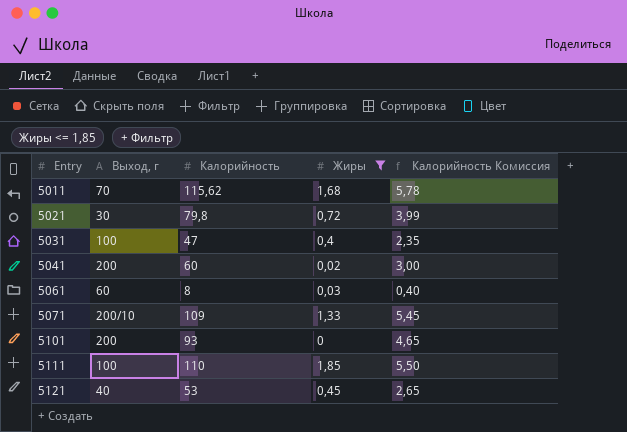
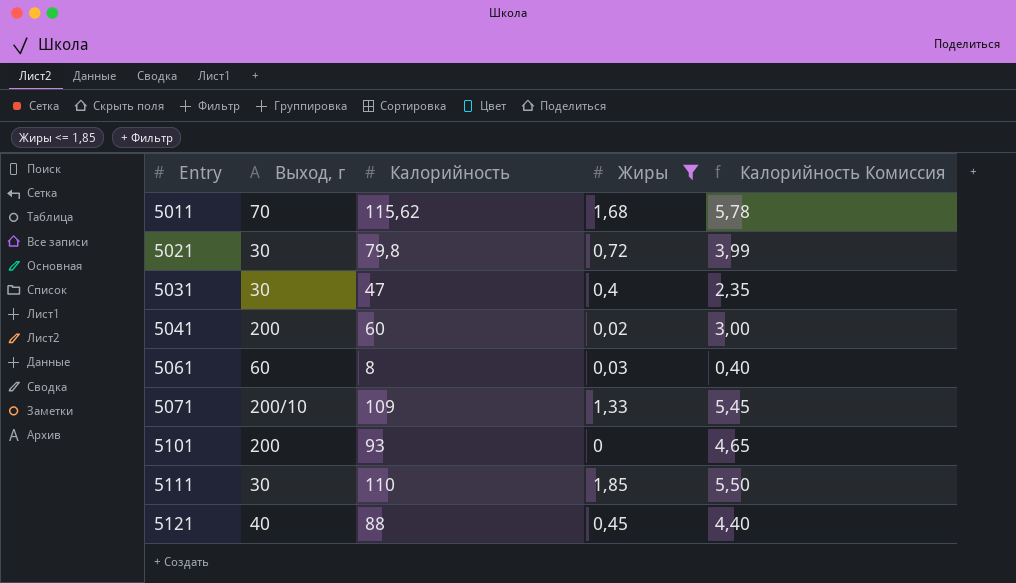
5031 | Выход, г: 100 -> 30
5111 | Выход, г: 100 -> 30
5121 | Калорийность: 53 -> 88
5121 | Калорийность Комиссия: 2,65 -> 4,40

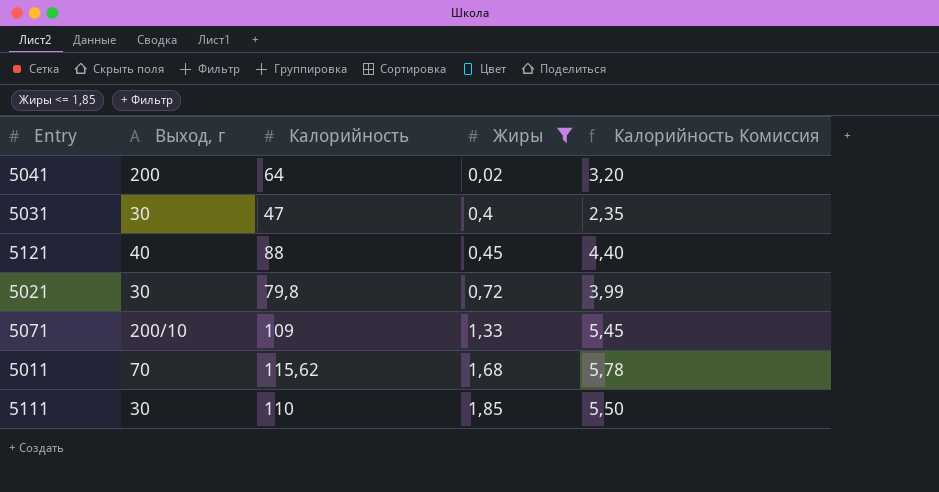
row order: Entry ascending -> Жиры ascending
row 5061: 60 | 8 | 0,03 | 0,40 -> none
row 5101: 200 | 93 | 0 | 4,65 -> none
5041 | Калорийность: 60 -> 64
5041 | Калорийность Комиссия: 3,00 -> 3,20

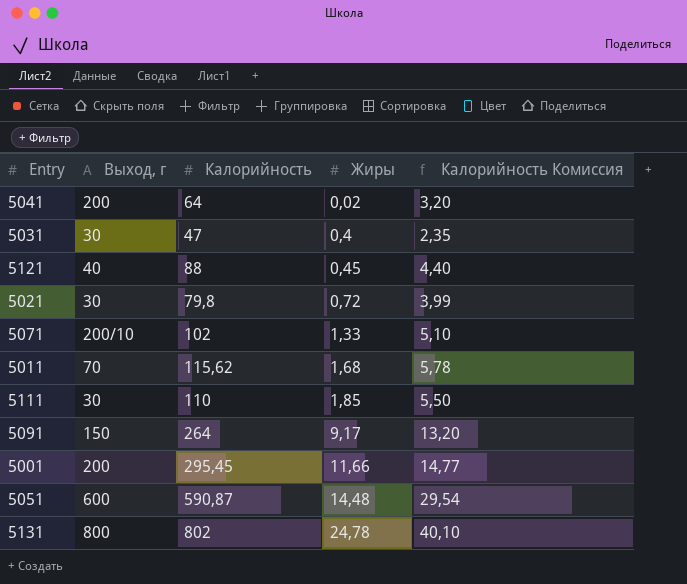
filter: Жиры <= 1,85 -> none
5071 | Калорийность: 109 -> 102
5071 | Калорийность Комиссия: 5,45 -> 5,10

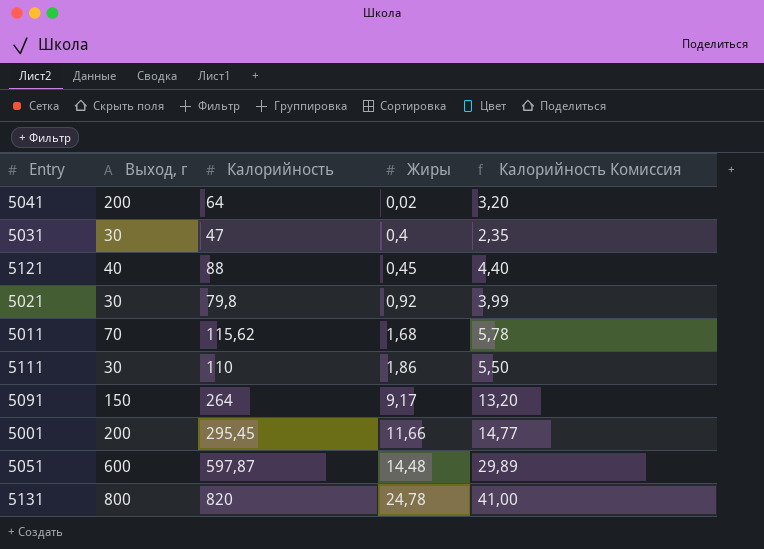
row 5071: 200/10 | 102 | 1,33 | 5,10 -> none
5021 | Жиры: 0,72 -> 0,92
5111 | Жиры: 1,85 -> 1,86
5051 | Калорийность: 590,87 -> 597,87
5051 | Калорийность Комиссия: 29,54 -> 29,89
5131 | Калорийность: 802 -> 820
5131 | Калорийность Комиссия: 40,10 -> 41,00

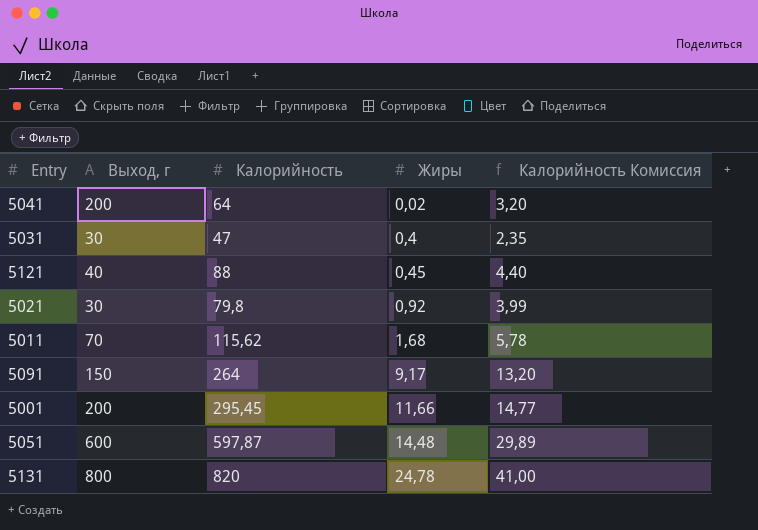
row 5111: 30 | 110 | 1,86 | 5,50 -> none

